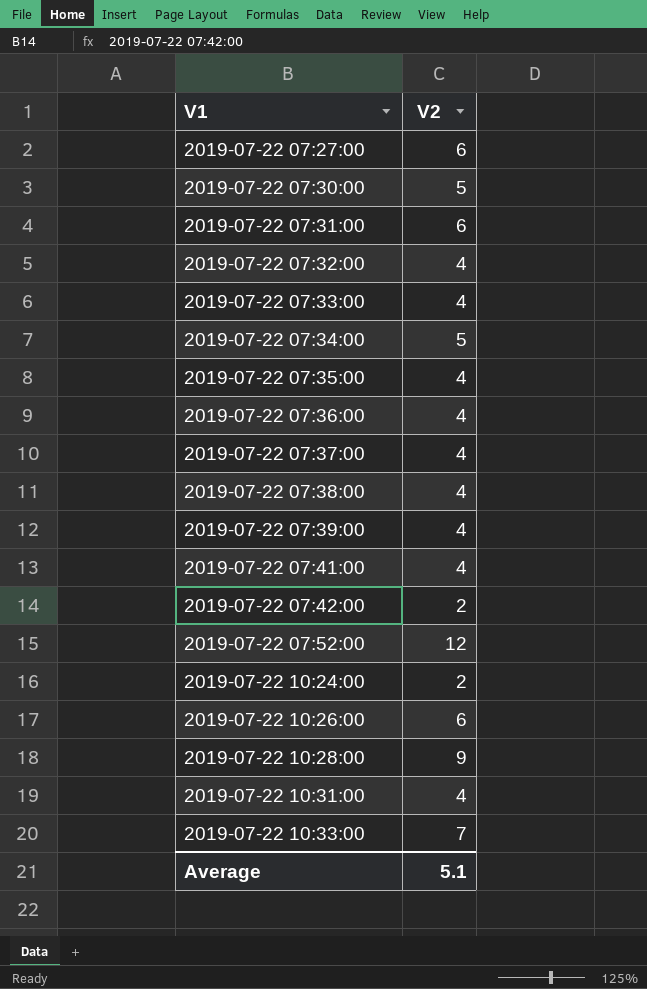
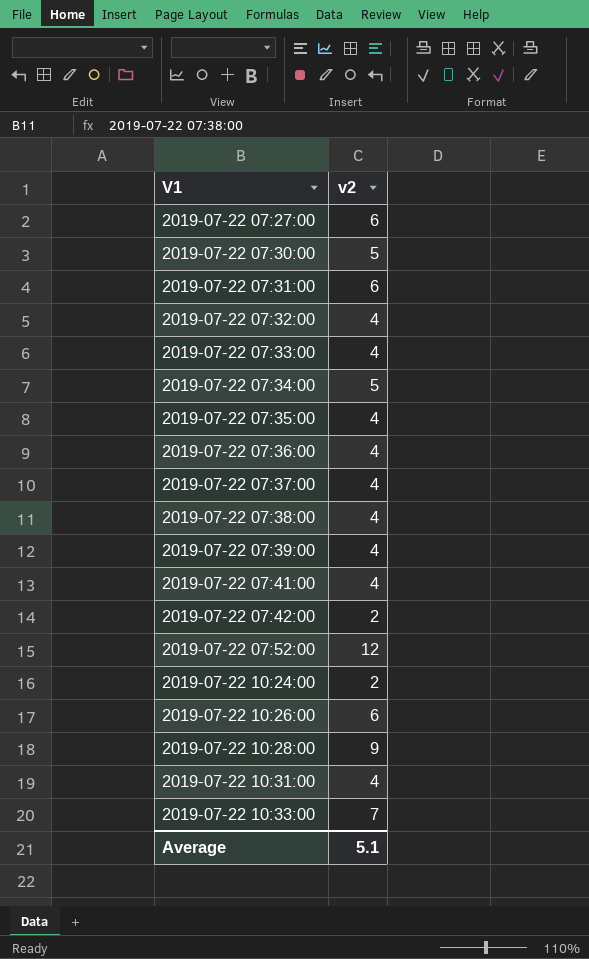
column name: V2 -> v2

